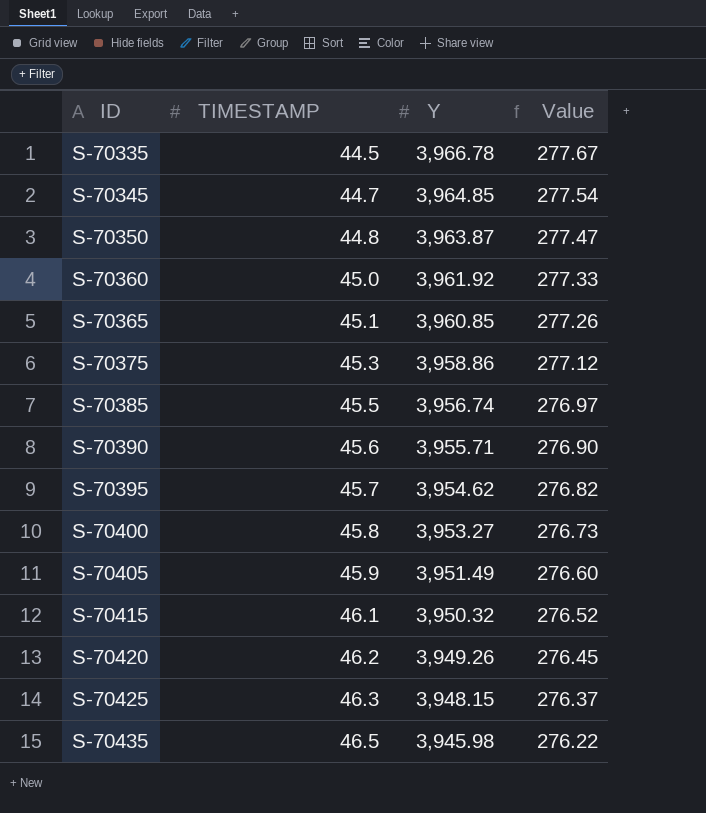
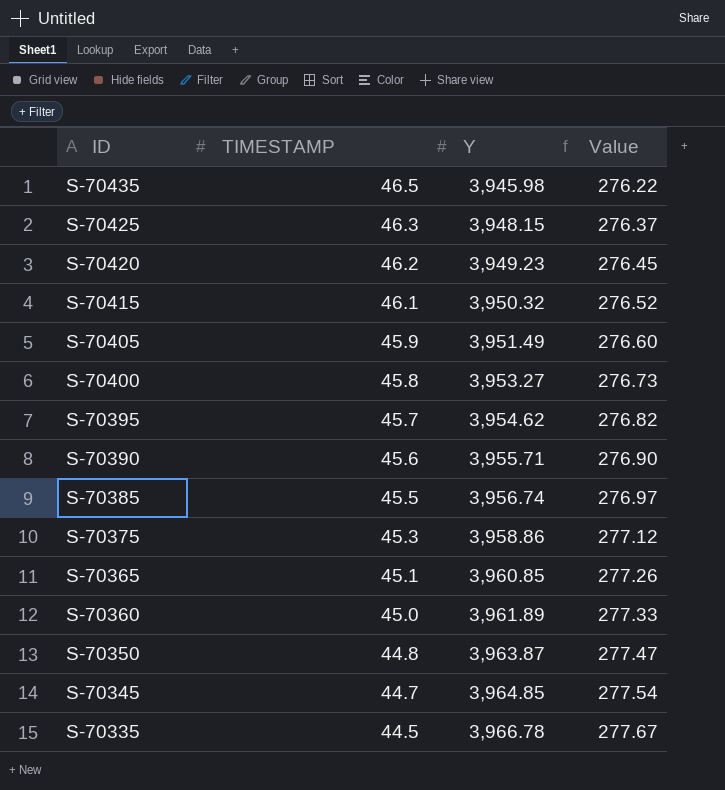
row order: ID ascending -> ID descending
S-70420 | Y: 3,949.26 -> 3,949.23
S-70360 | Y: 3,961.92 -> 3,961.89

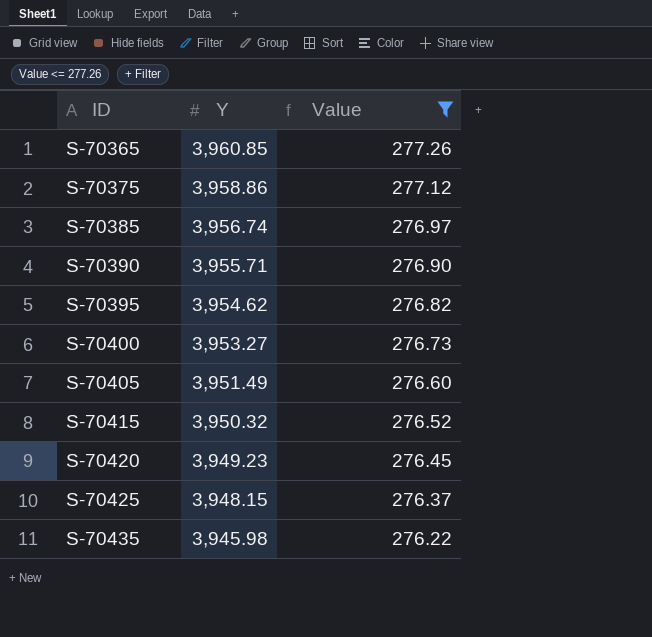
filter: none -> Value <= 277.26
row order: ID descending -> ID ascending
column TIMESTAMP | position: 2 -> none

